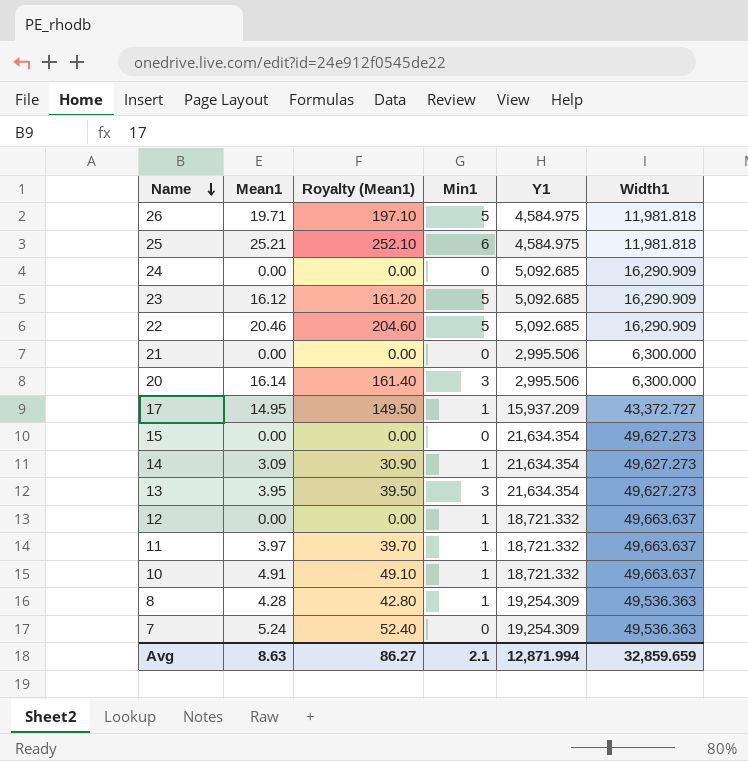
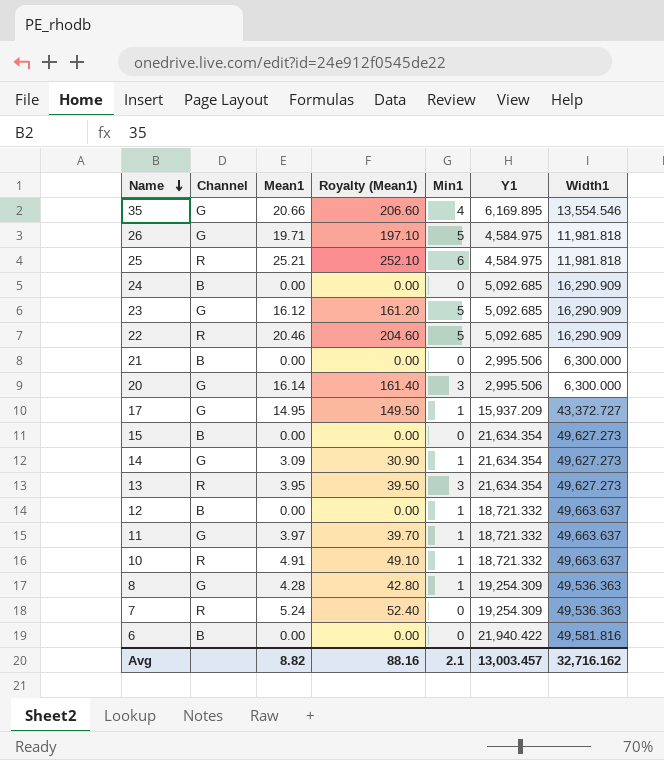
column Channel | position: none -> 2
row 35: none -> G | 20.66 | 206.60 | 4 | 6,169.895 | 13,554.546
row 6: none -> B | 0.00 | 0.00 | 0 | 21,940.422 | 49,581.816
Avg | Mean1: 8.63 -> 8.82
Avg | Royalty (Mean1): 86.27 -> 88.16
Avg | Y1: 12,871.994 -> 13,003.457
Avg | Width1: 32,859.659 -> 32,716.162

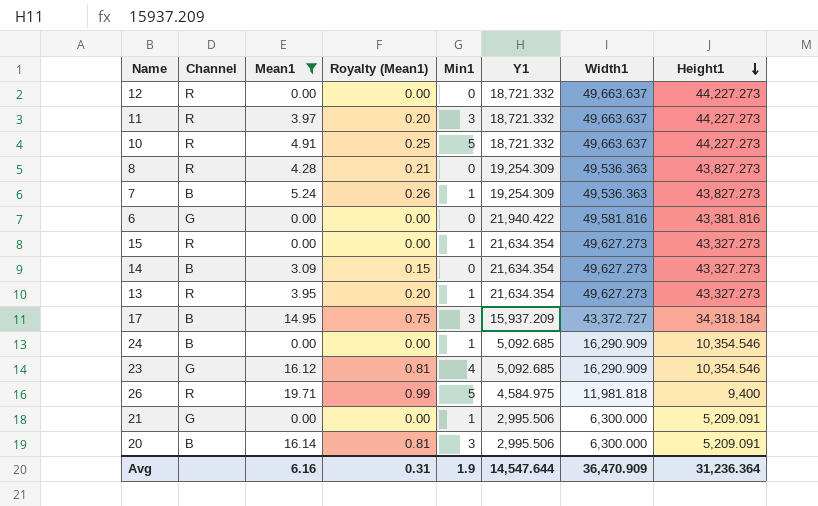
filter: none -> Mean1 <= 19.71
row order: Name descending -> Height1 descending
column Royalty (Mean1) | formula: [Mean1] * 10 -> [Mean1] * 0.05
column Height1 | position: none -> 8
12 | Channel: B -> R
12 | Min1: 1 -> 0
11 | Channel: G -> R
11 | Min1: 1 -> 3
10 | Min1: 1 -> 5
8 | Channel: G -> R
8 | Min1: 1 -> 0
7 | Channel: R -> B
7 | Min1: 0 -> 1
6 | Channel: B -> G
15 | Channel: B -> R
15 | Min1: 0 -> 1
14 | Channel: G -> B
14 | Min1: 1 -> 0
13 | Min1: 3 -> 1
17 | Channel: G -> B
17 | Min1: 1 -> 3
24 | Min1: 0 -> 1
23 | Min1: 5 -> 4
26 | Channel: G -> R
21 | Channel: B -> G
21 | Min1: 0 -> 1
20 | Channel: G -> B
Avg | Mean1: 8.82 -> 6.16
Avg | Royalty (Mean1): 88.16 -> 0.31
Avg | Min1: 2.1 -> 1.9
Avg | Y1: 13,003.457 -> 14,547.644
Avg | Width1: 32,716.162 -> 36,470.909

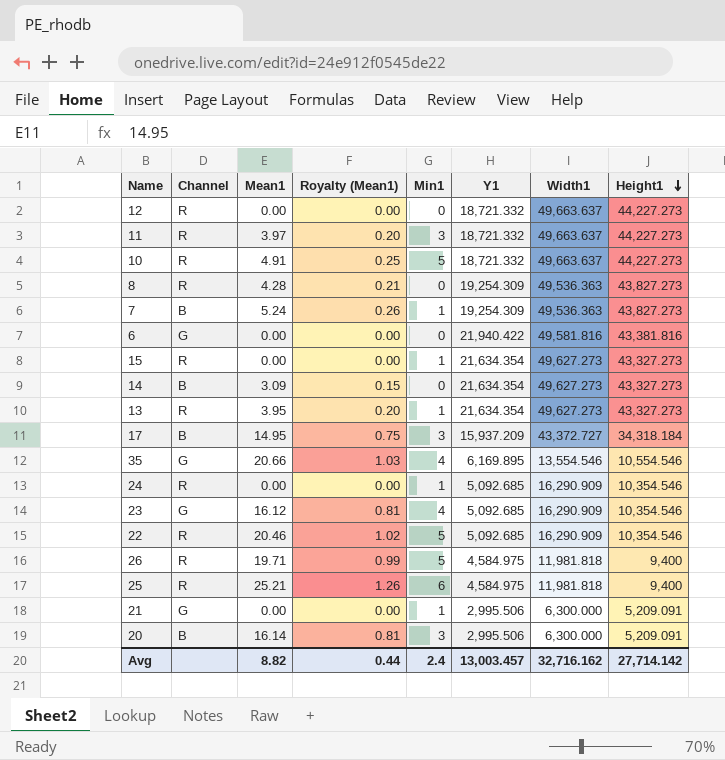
filter: Mean1 <= 19.71 -> none
24 | Channel: B -> R
Avg | Mean1: 6.16 -> 8.82
Avg | Royalty (Mean1): 0.31 -> 0.44
Avg | Min1: 1.9 -> 2.4
Avg | Y1: 14,547.644 -> 13,003.457
Avg | Width1: 36,470.909 -> 32,716.162
Avg | Height1: 31,236.364 -> 27,714.142

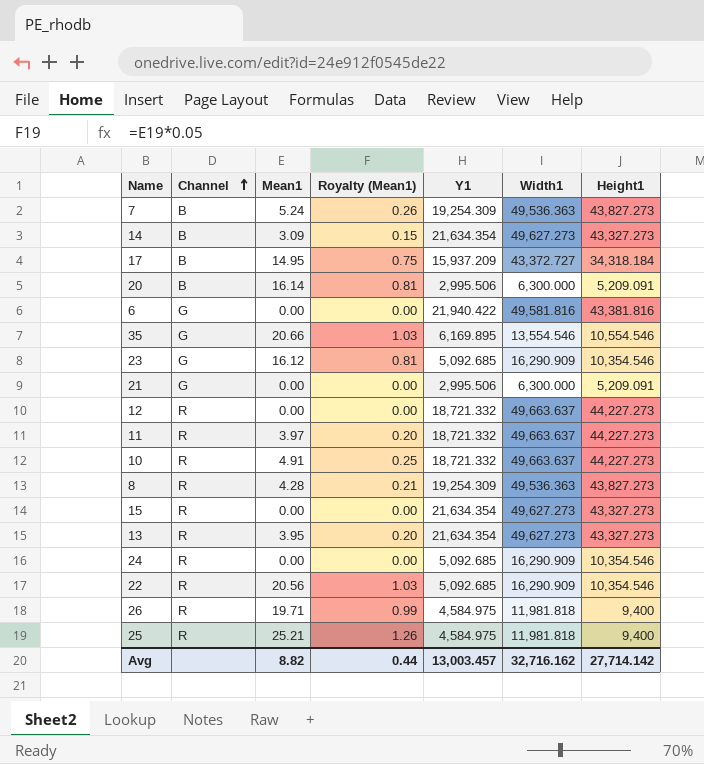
row order: Height1 descending -> Channel ascending
column Min1 | position: 5 -> none
22 | Mean1: 20.46 -> 20.56
22 | Royalty (Mean1): 1.02 -> 1.03

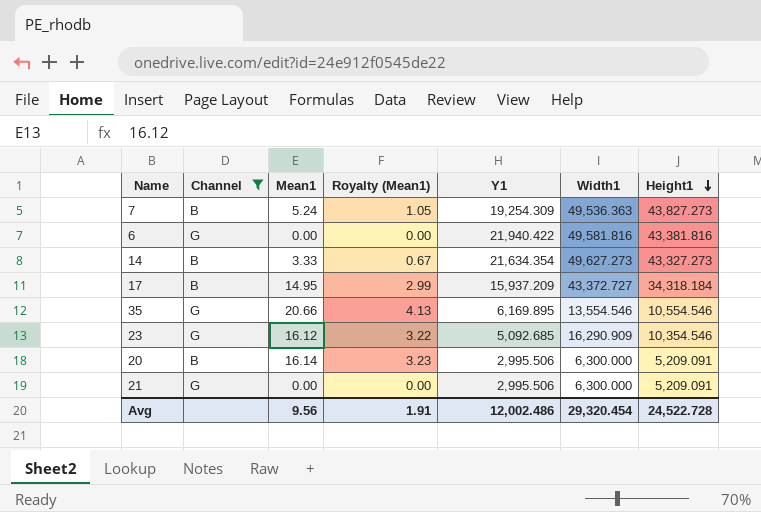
filter: none -> Channel != R
row order: Channel ascending -> Height1 descending
column Royalty (Mean1) | formula: [Mean1] * 0.05 -> [Mean1] * 0.2
14 | Mean1: 3.09 -> 3.33
Avg | Mean1: 8.82 -> 9.56
Avg | Royalty (Mean1): 0.44 -> 1.91
Avg | Y1: 13,003.457 -> 12,002.486
Avg | Width1: 32,716.162 -> 29,320.454
Avg | Height1: 27,714.142 -> 24,522.728

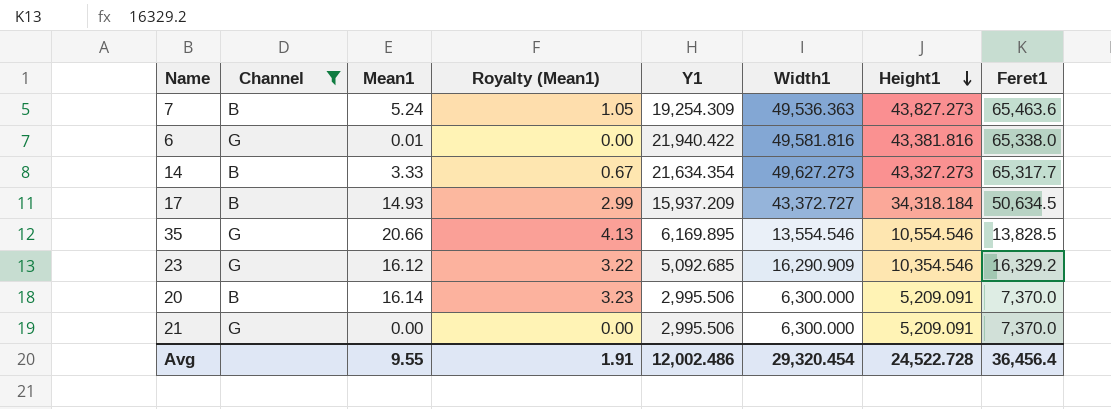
column Feret1 | position: none -> 8
6 | Mean1: 0.00 -> 0.01
17 | Mean1: 14.95 -> 14.93
Avg | Mean1: 9.56 -> 9.55

